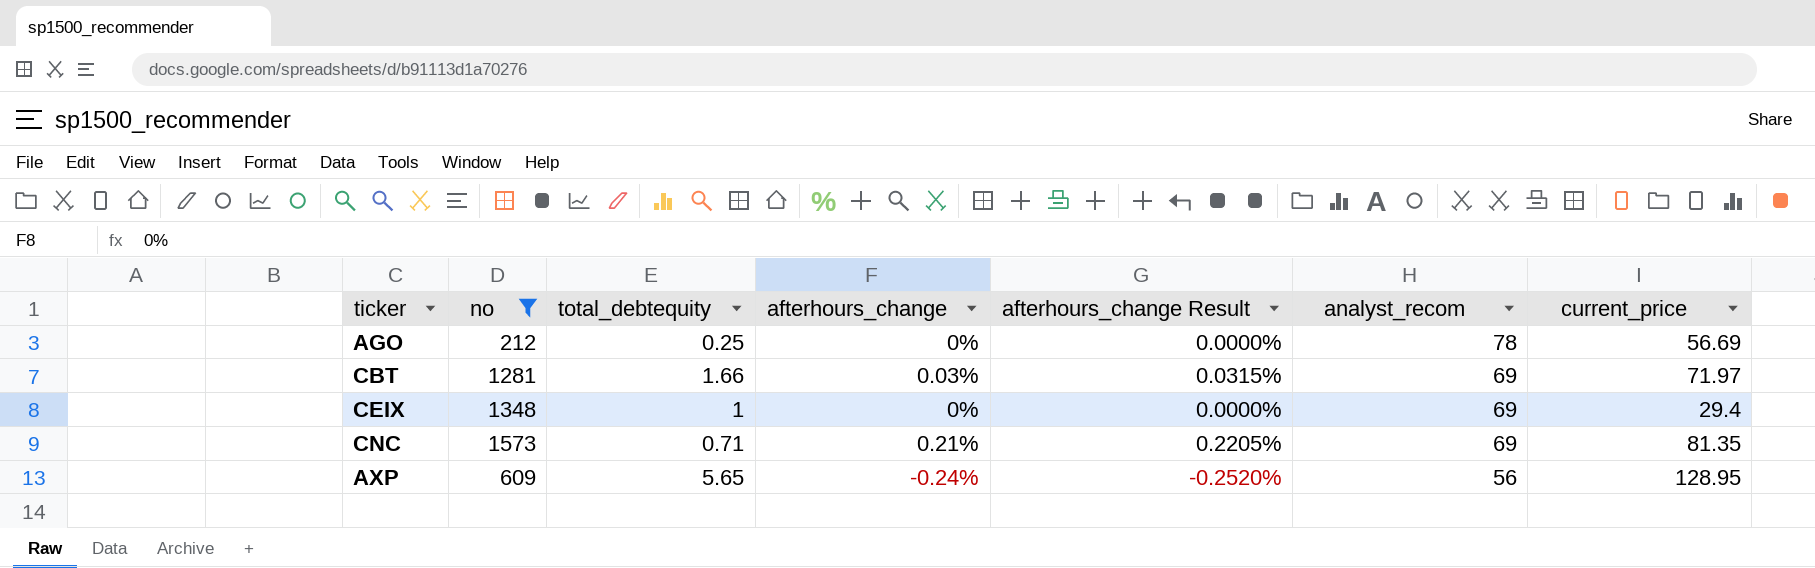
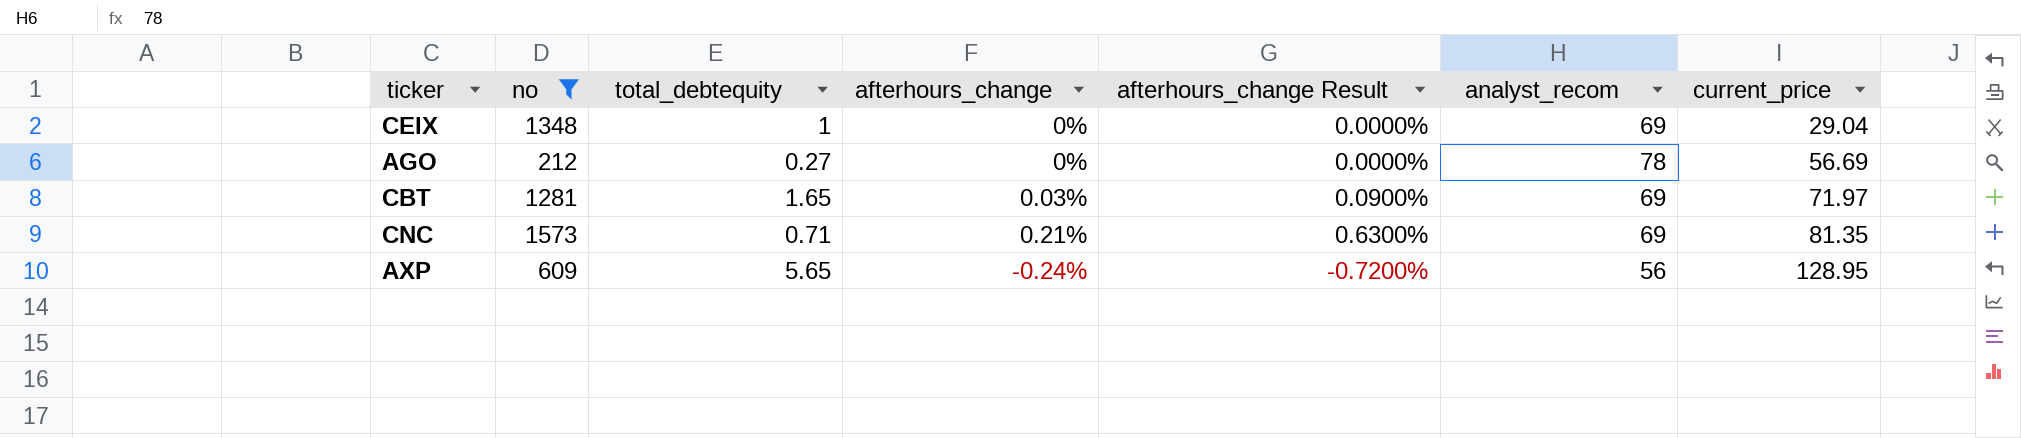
row order: analyst_recom descending -> current_price ascending
column afterhours_change Result | formula: [afterhours_change] * 1.05 -> [afterhours_change] * 3
CEIX | current_price: 29.4 -> 29.04
AGO | total_debtequity: 0.25 -> 0.27
CBT | total_debtequity: 1.66 -> 1.65

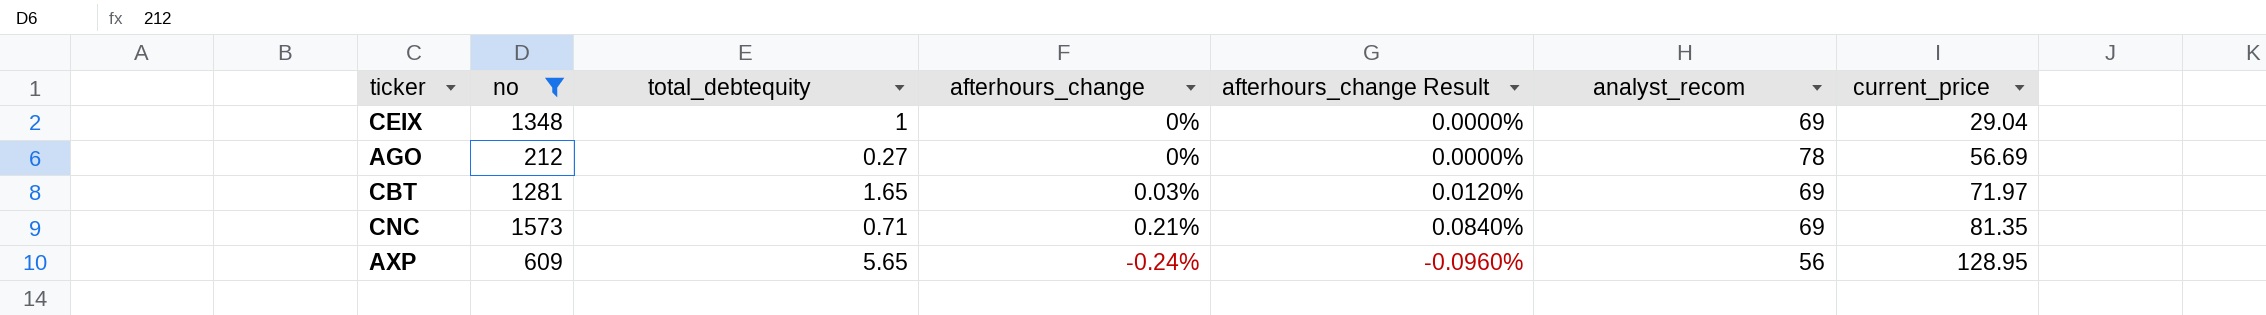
column afterhours_change Result | formula: [afterhours_change] * 3 -> [afterhours_change] * 0.4

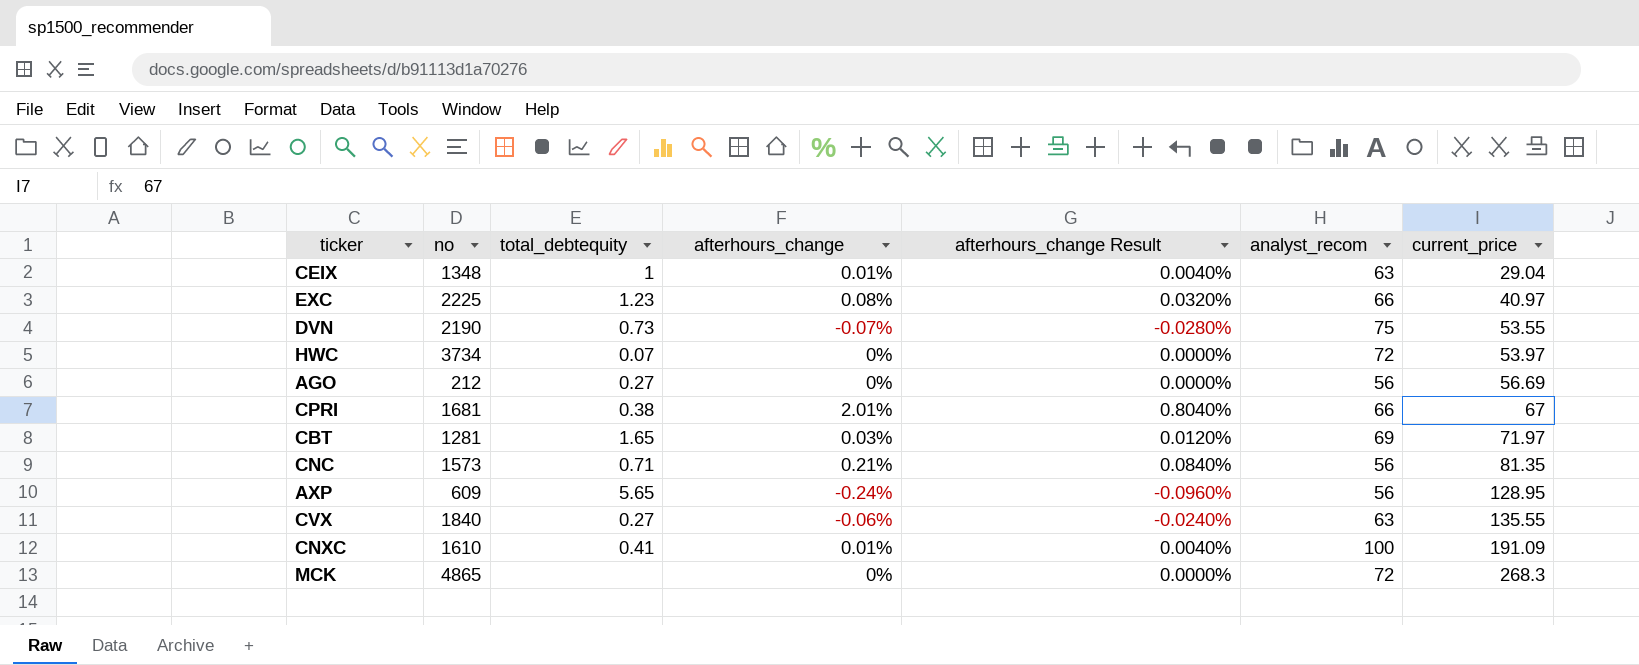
filter: no <= 1573 -> none
CEIX | afterhours_change: 0% -> 0.01%
CEIX | afterhours_change Result: 0.0000% -> 0.0040%
CEIX | analyst_recom: 69 -> 63
AGO | analyst_recom: 78 -> 56
CNC | analyst_recom: 69 -> 56

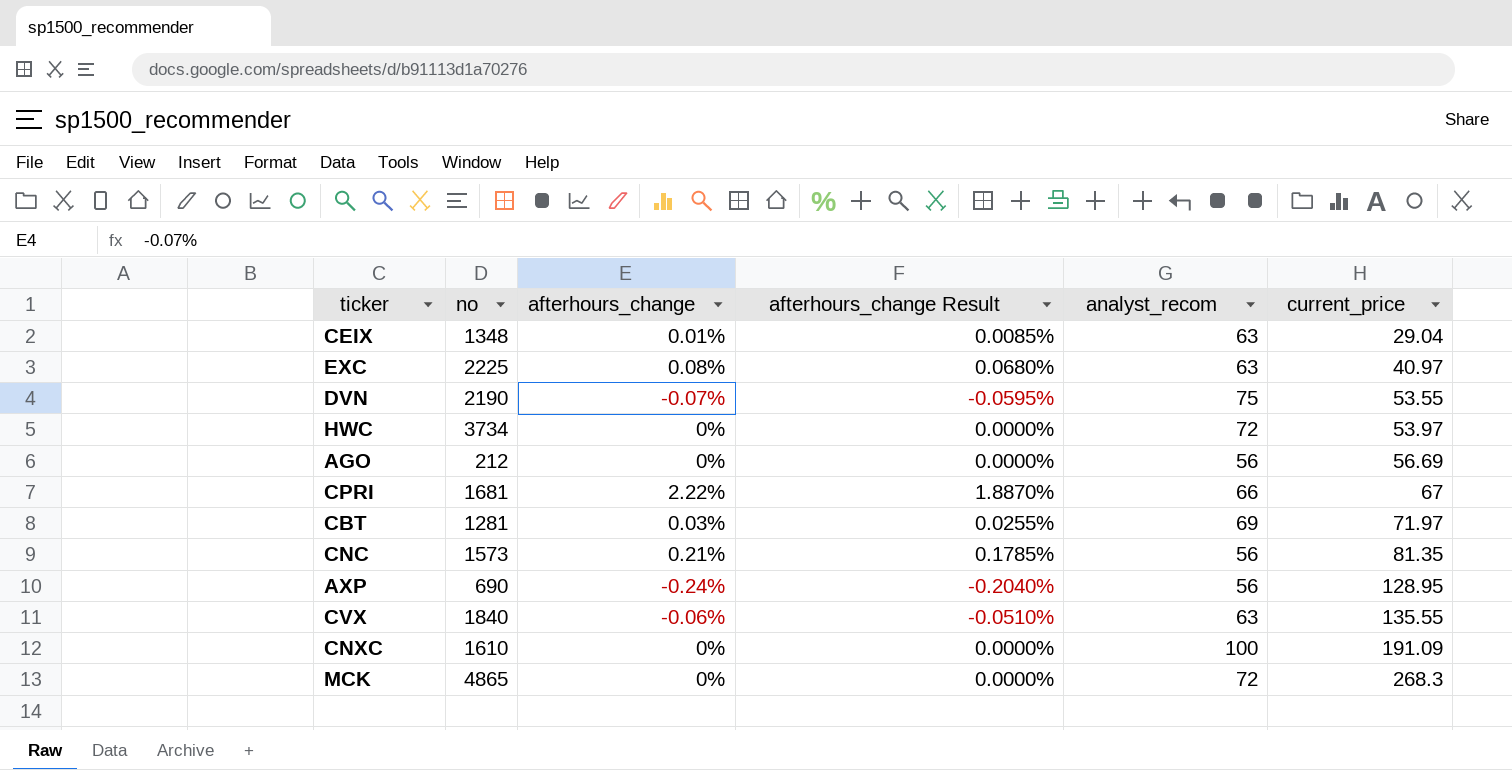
column total_debtequity | position: 3 -> none
column afterhours_change Result | formula: [afterhours_change] * 0.4 -> [afterhours_change] * 0.85
EXC | analyst_recom: 66 -> 63
CPRI | afterhours_change: 2.01% -> 2.22%
AXP | no: 609 -> 690
CNXC | afterhours_change: 0.01% -> 0%

